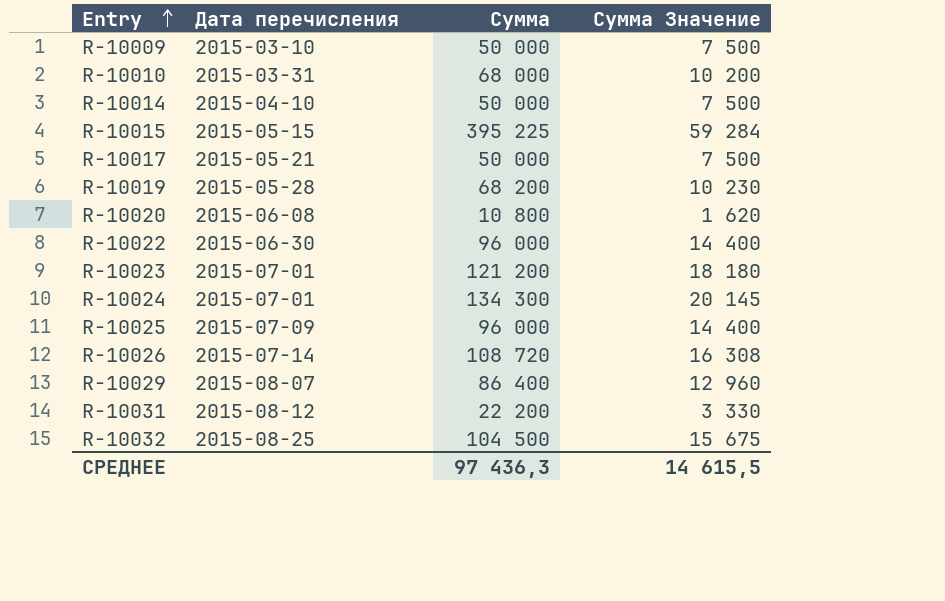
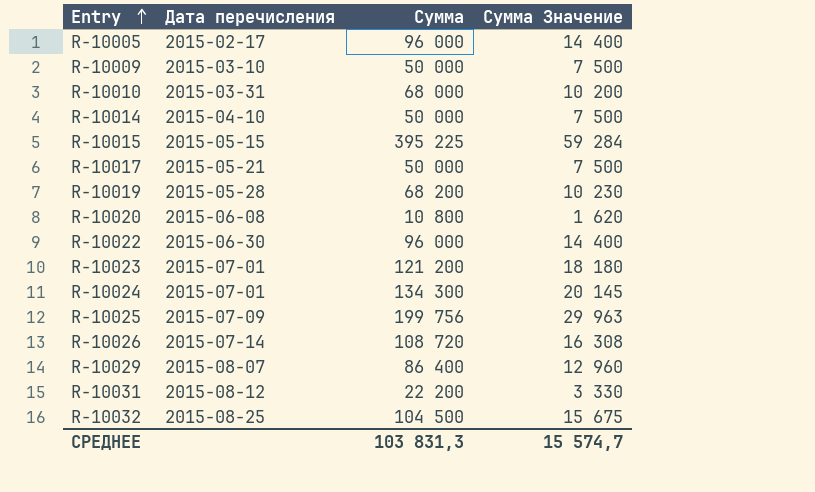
row R-10005: none -> 2015-02-17 | 96 000 | 14 400
R-10025 | Сумма: 96 000 -> 199 756
R-10025 | Сумма Значение: 14 400 -> 29 963
СРЕДНЕЕ | Сумма: 97 436,3 -> 103 831,3
СРЕДНЕЕ | Сумма Значение: 14 615,5 -> 15 574,7

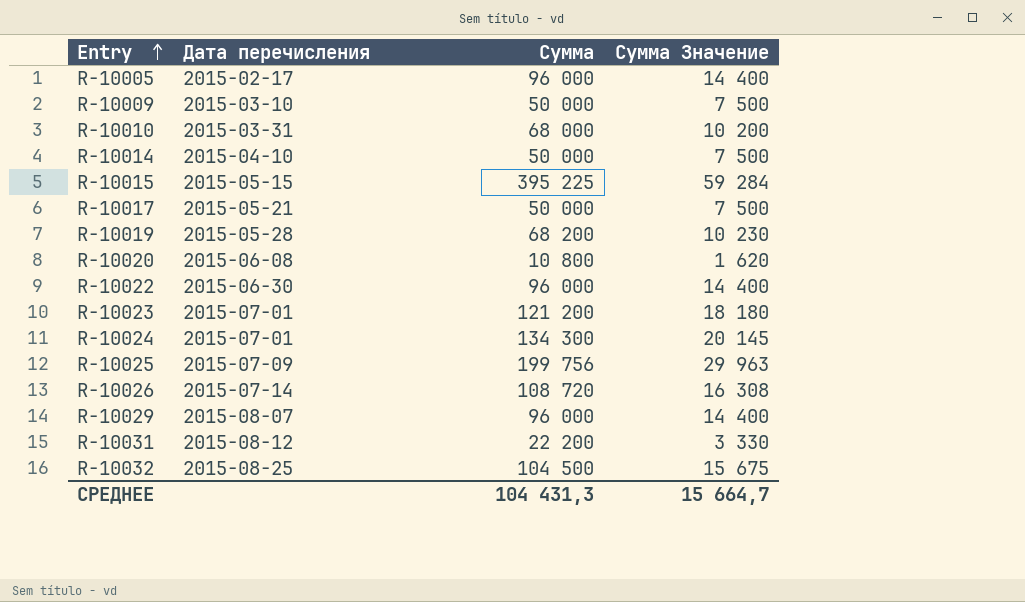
R-10029 | Сумма: 86 400 -> 96 000
R-10029 | Сумма Значение: 12 960 -> 14 400
СРЕДНЕЕ | Сумма: 103 831,3 -> 104 431,3
СРЕДНЕЕ | Сумма Значение: 15 574,7 -> 15 664,7

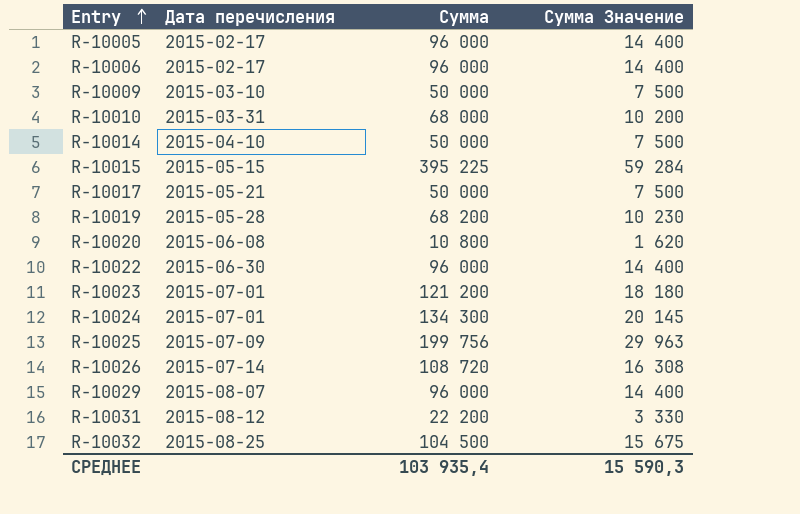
row R-10006: none -> 2015-02-17 | 96 000 | 14 400
СРЕДНЕЕ | Сумма: 104 431,3 -> 103 935,4
СРЕДНЕЕ | Сумма Значение: 15 664,7 -> 15 590,3

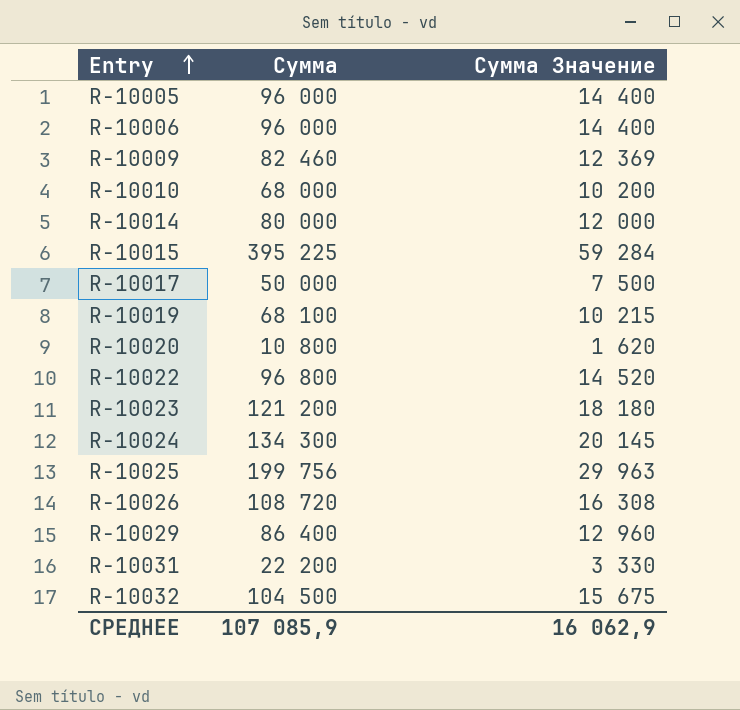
column Дата перечисления | position: 2 -> none
R-10009 | Сумма: 50 000 -> 82 460
R-10009 | Сумма Значение: 7 500 -> 12 369
R-10014 | Сумма: 50 000 -> 80 000
R-10014 | Сумма Значение: 7 500 -> 12 000
R-10019 | Сумма: 68 200 -> 68 100
R-10019 | Сумма Значение: 10 230 -> 10 215
R-10022 | Сумма: 96 000 -> 96 800
R-10022 | Сумма Значение: 14 400 -> 14 520
R-10029 | Сумма: 96 000 -> 86 400
R-10029 | Сумма Значение: 14 400 -> 12 960
СРЕДНЕЕ | Сумма: 103 935,4 -> 107 085,9
СРЕДНЕЕ | Сумма Значение: 15 590,3 -> 16 062,9

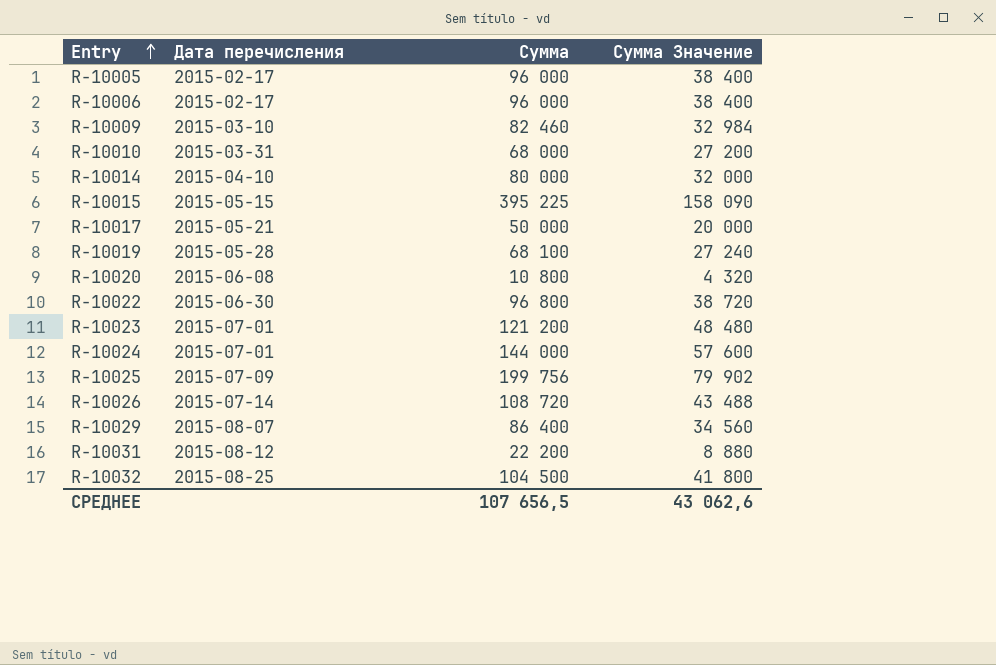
column Дата перечисления | position: none -> 2
column Сумма Значение | formula: [Сумма] * 0,15 -> [Сумма] * 0,4
R-10024 | Сумма: 134 300 -> 144 000
СРЕДНЕЕ | Сумма: 107 085,9 -> 107 656,5
СРЕДНЕЕ | Сумма Значение: 16 062,9 -> 43 062,6

